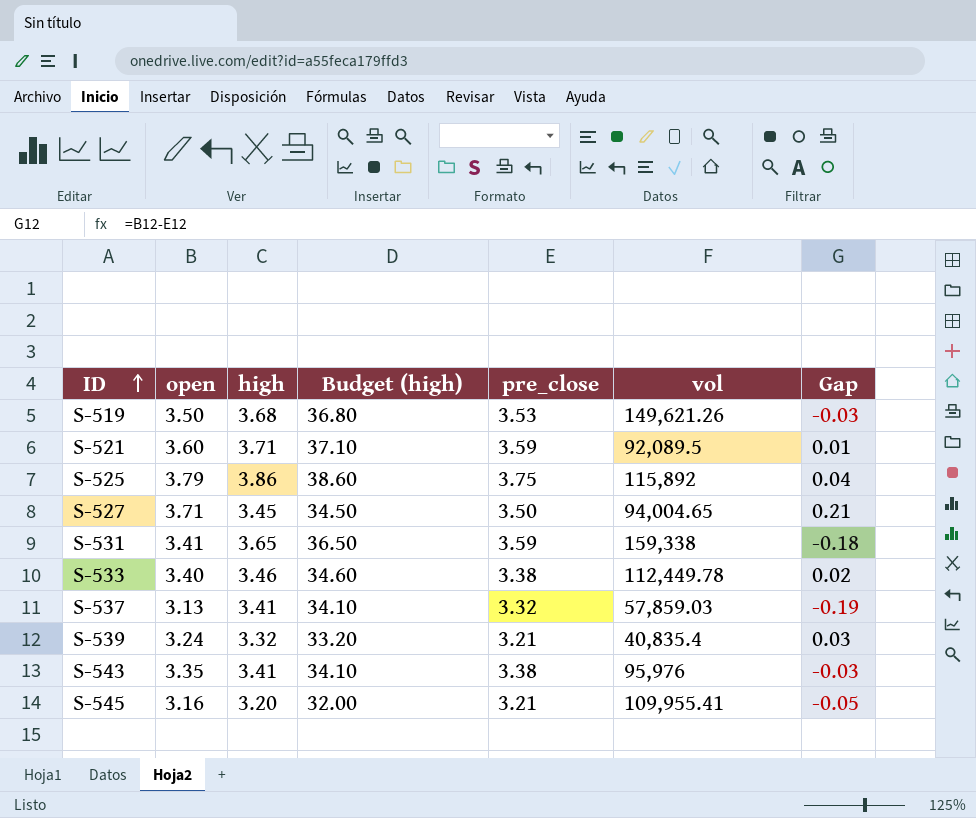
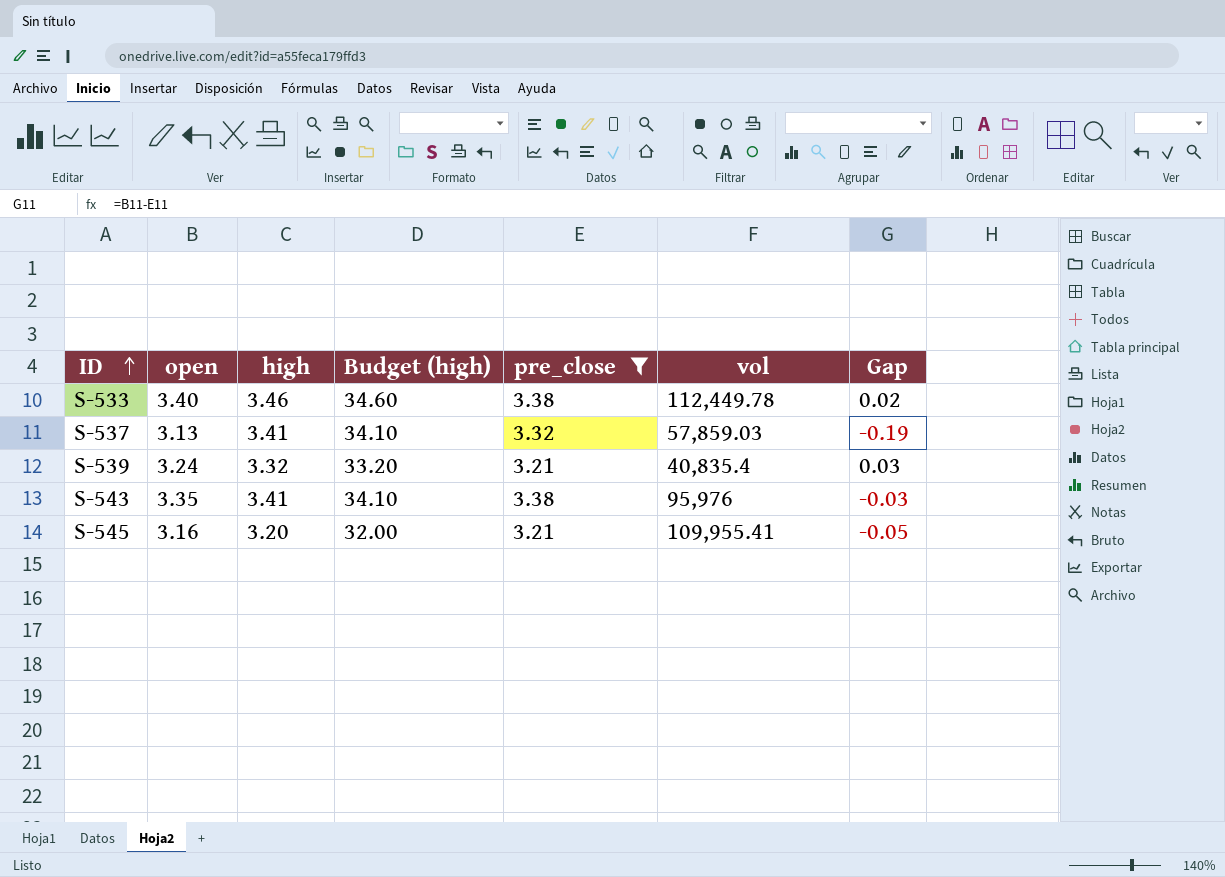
filter: none -> pre_close <= 3.38

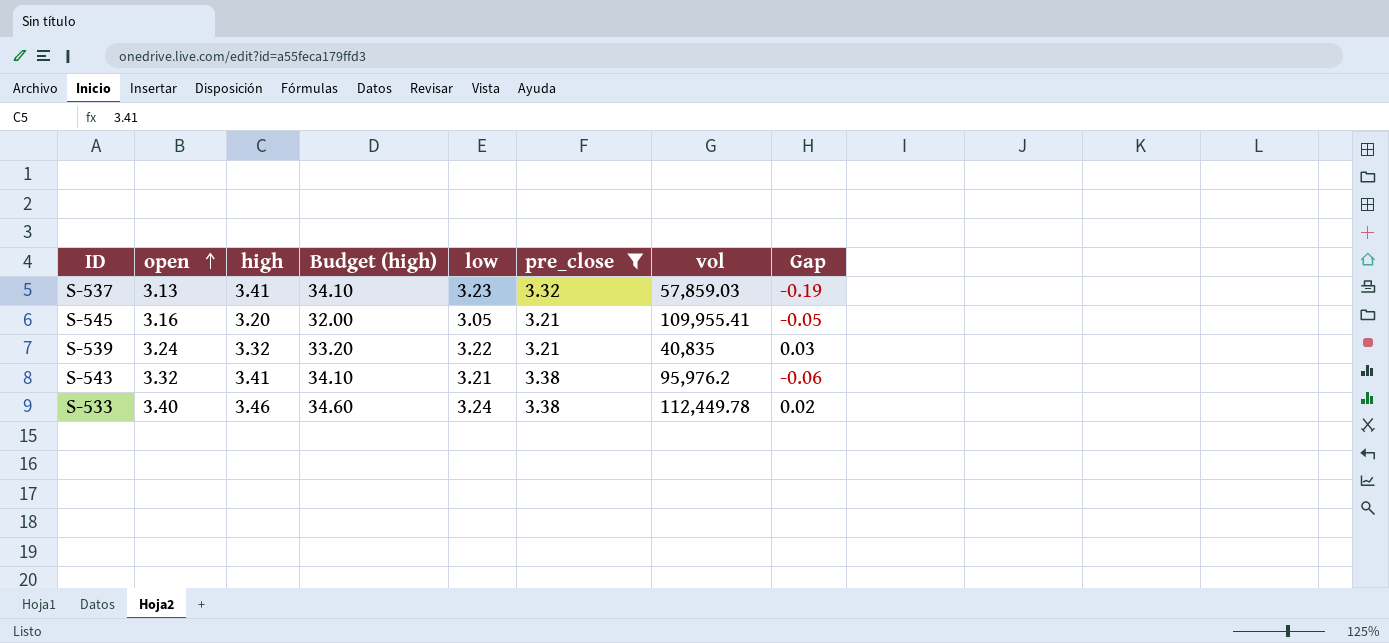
row order: ID ascending -> open ascending
column low | position: none -> 5
S-539 | vol: 40,835.4 -> 40,835
S-543 | open: 3.35 -> 3.32
S-543 | vol: 95,976 -> 95,976.2
S-543 | Gap: -0.03 -> -0.06

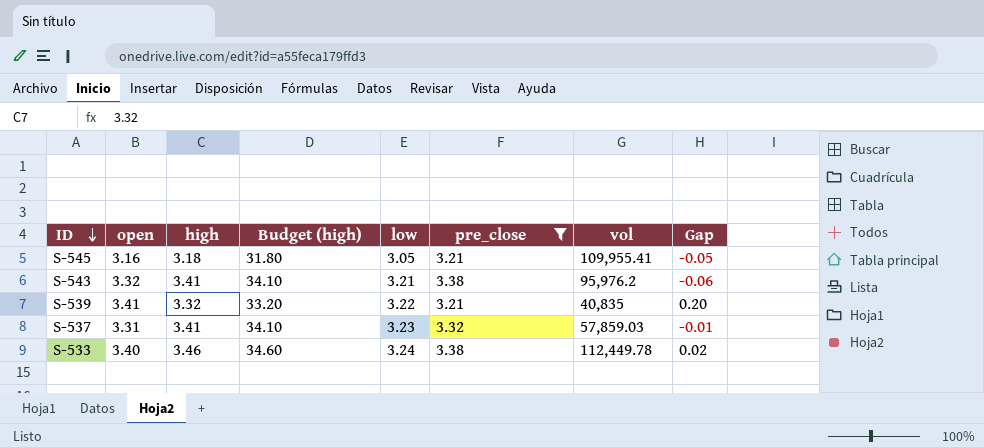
row order: open ascending -> ID descending
S-545 | high: 3.20 -> 3.18
S-545 | Budget (high): 32.00 -> 31.80
S-539 | open: 3.24 -> 3.41
S-539 | Gap: 0.03 -> 0.20
S-537 | open: 3.13 -> 3.31
S-537 | Gap: -0.19 -> -0.01

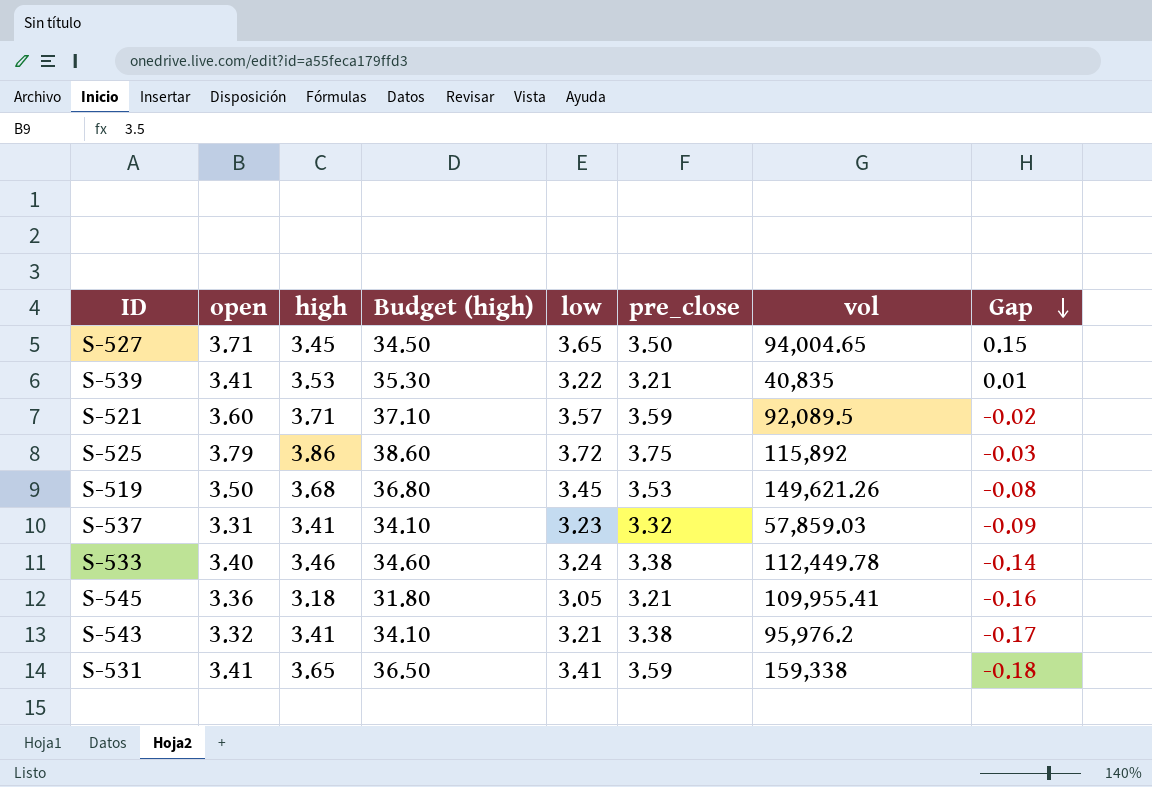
filter: pre_close <= 3.38 -> none
row order: ID descending -> Gap descending
column Gap | formula: [open] - [pre_close] -> [low] - [pre_close]
S-539 | high: 3.32 -> 3.53
S-539 | Budget (high): 33.20 -> 35.30
S-545 | open: 3.16 -> 3.36

